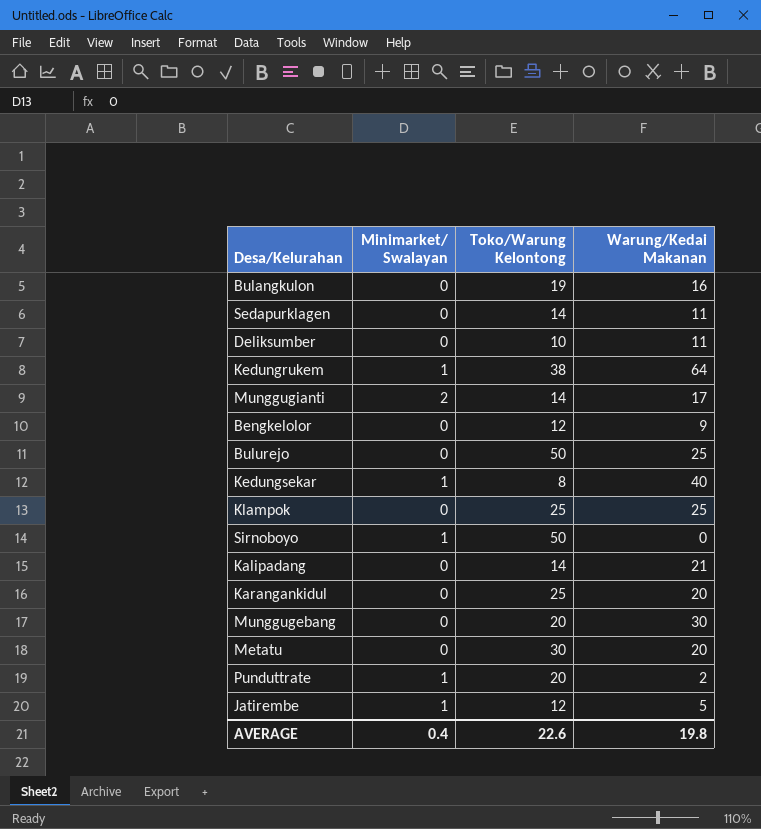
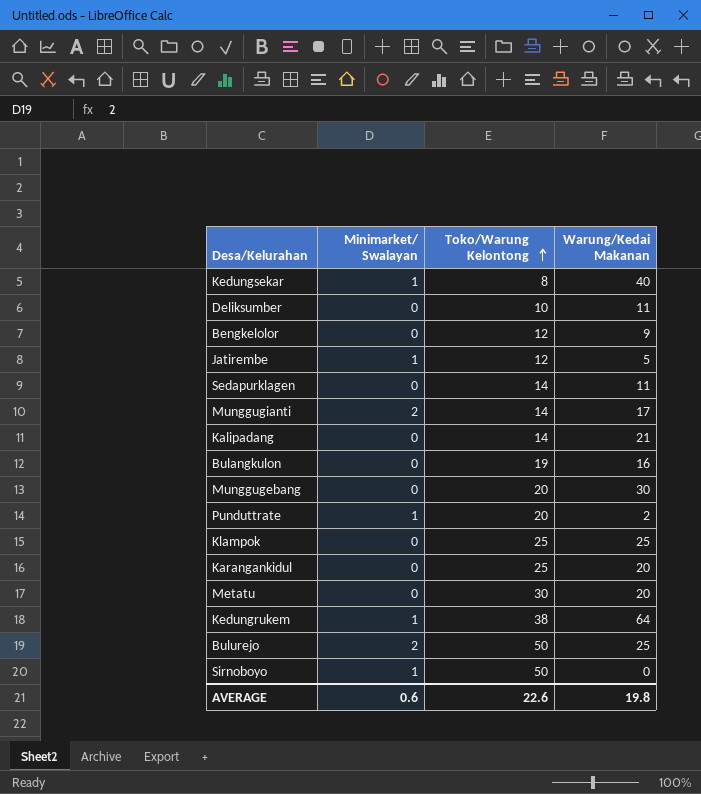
row order: none -> Toko/Warung Kelontong ascending
Bulurejo | Minimarket/ Swalayan: 0 -> 2
AVERAGE | Minimarket/ Swalayan: 0.4 -> 0.6

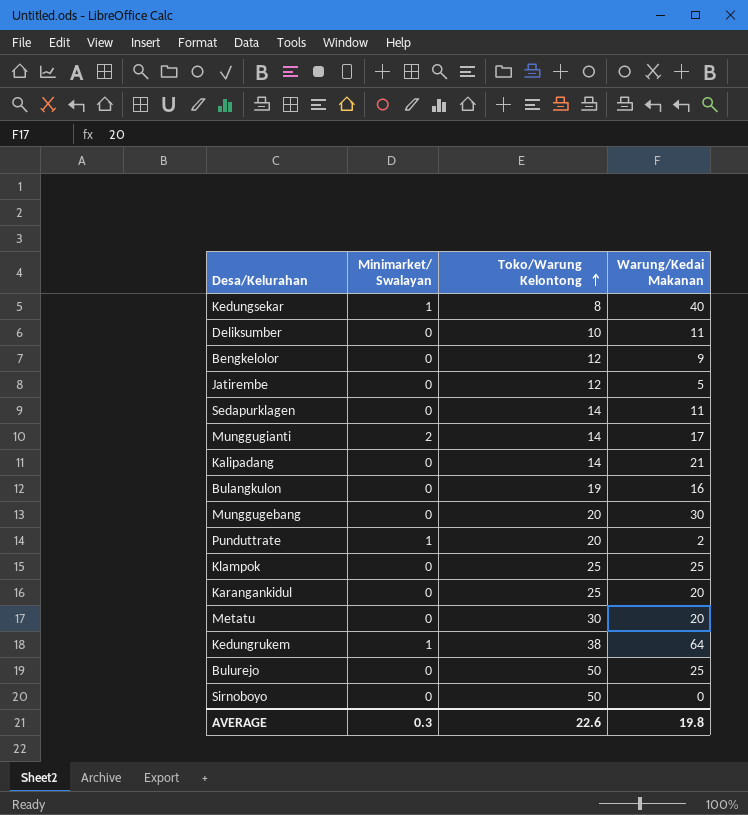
Jatirembe | Minimarket/ Swalayan: 1 -> 0
Bulurejo | Minimarket/ Swalayan: 2 -> 0
Sirnoboyo | Minimarket/ Swalayan: 1 -> 0
AVERAGE | Minimarket/ Swalayan: 0.6 -> 0.3

